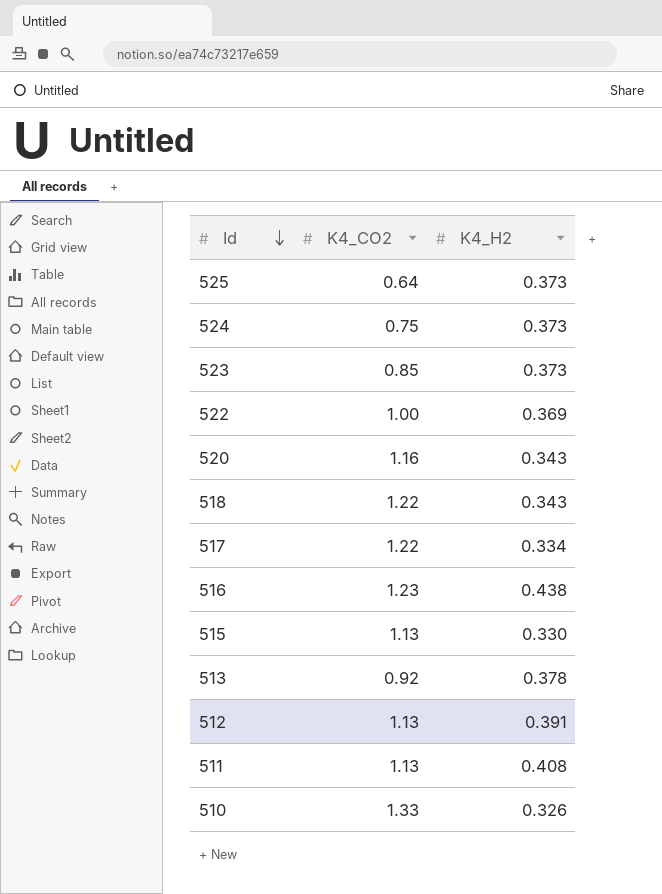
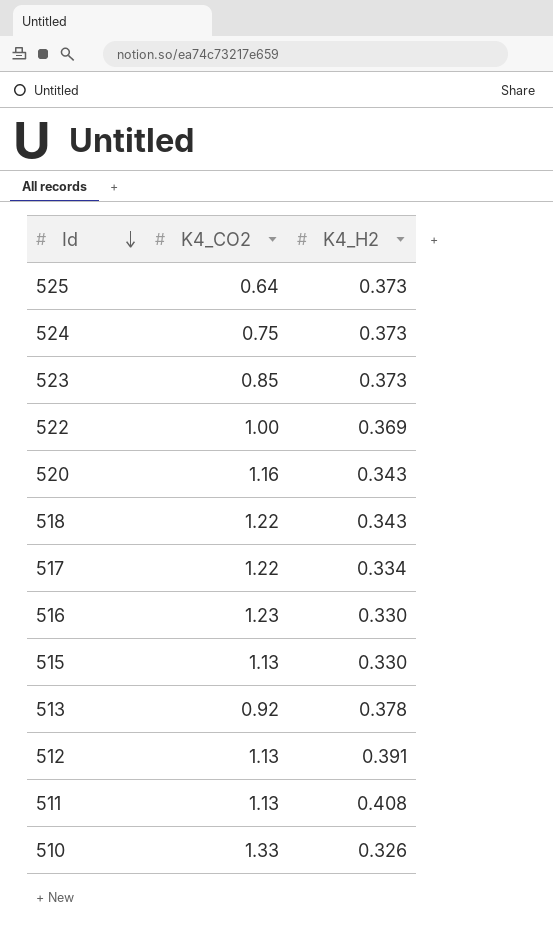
516 | K4_H2: 0.438 -> 0.330

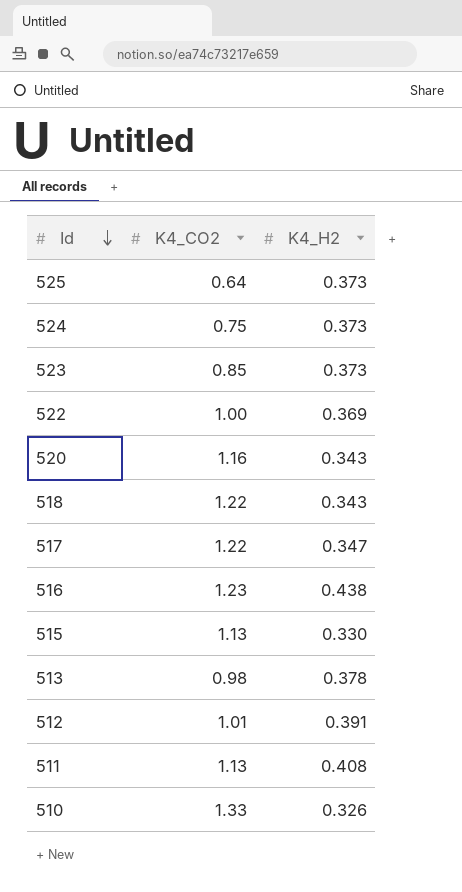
517 | K4_H2: 0.334 -> 0.347
516 | K4_H2: 0.330 -> 0.438
513 | K4_CO2: 0.92 -> 0.98
512 | K4_CO2: 1.13 -> 1.01

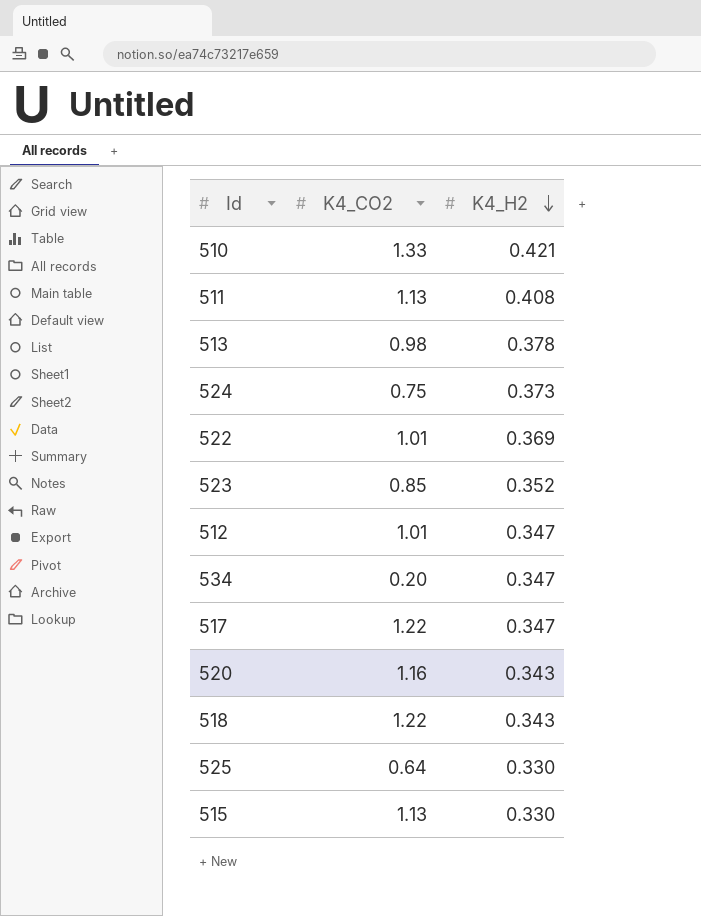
row order: Id descending -> K4_H2 descending
row 516: 1.23 | 0.438 -> none
510 | K4_H2: 0.326 -> 0.421
522 | K4_CO2: 1.00 -> 1.01
523 | K4_H2: 0.373 -> 0.352
512 | K4_H2: 0.391 -> 0.347
row 534: none -> 0.20 | 0.347
525 | K4_H2: 0.373 -> 0.330

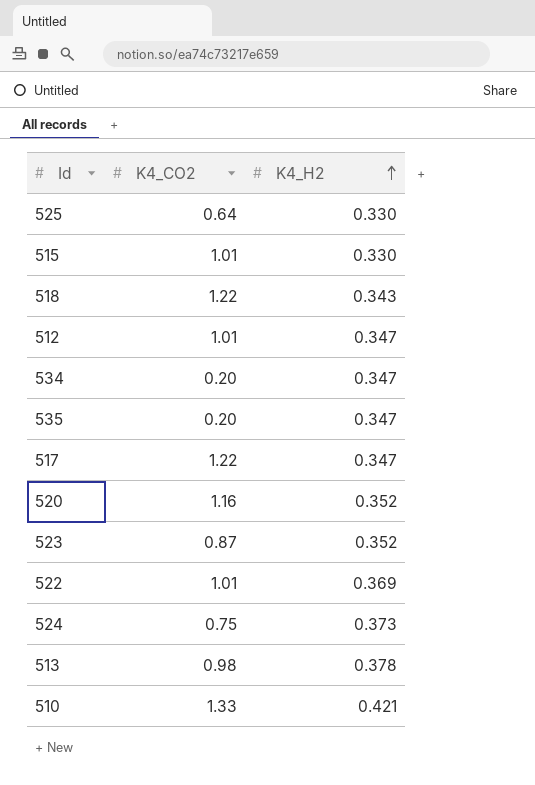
row order: K4_H2 descending -> K4_H2 ascending
row 511: 1.13 | 0.408 -> none
515 | K4_CO2: 1.13 -> 1.01
row 535: none -> 0.20 | 0.347
520 | K4_H2: 0.343 -> 0.352
523 | K4_CO2: 0.85 -> 0.87

